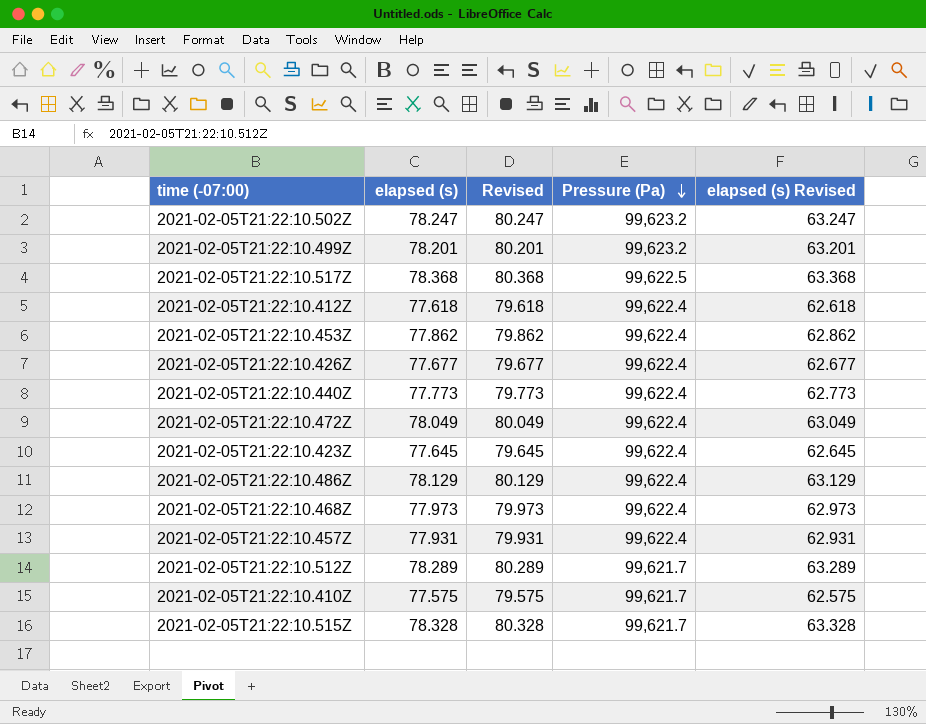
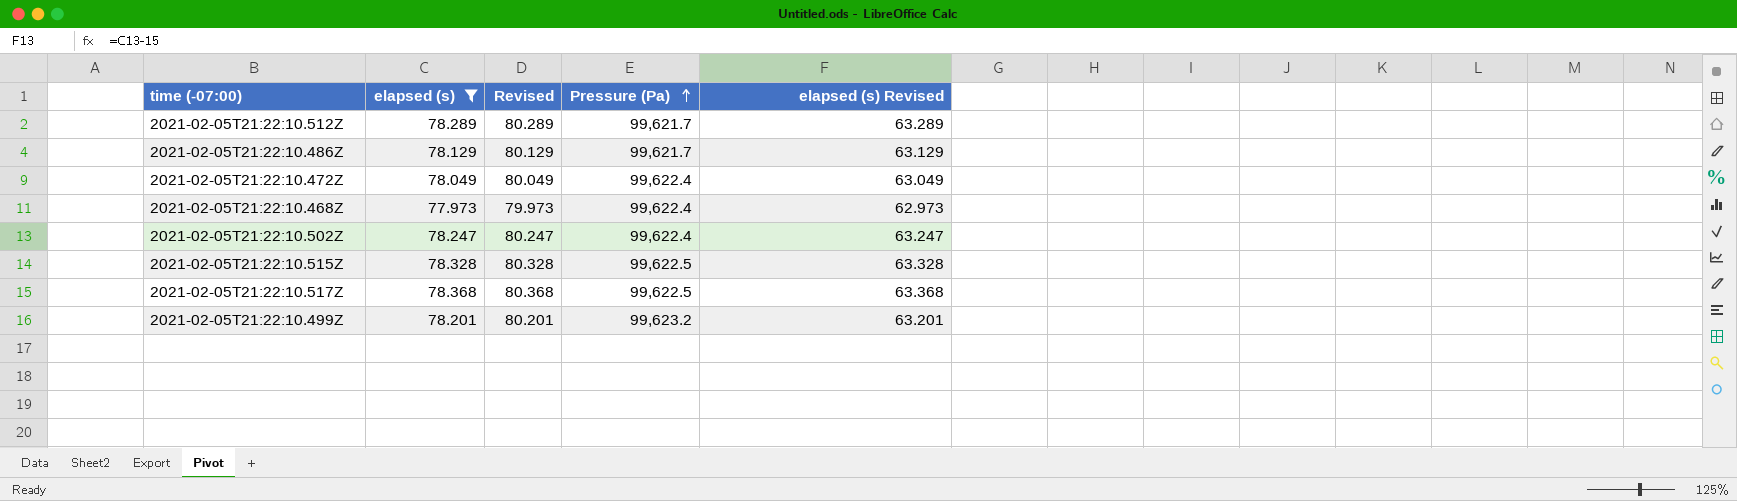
filter: none -> elapsed (s) >= 77.973
row order: Pressure (Pa) descending -> Pressure (Pa) ascending
2021-02-05T21:22:10.486Z | Pressure (Pa): 99,622.4 -> 99,621.7
2021-02-05T21:22:10.502Z | Pressure (Pa): 99,623.2 -> 99,622.4
2021-02-05T21:22:10.515Z | Pressure (Pa): 99,621.7 -> 99,622.5

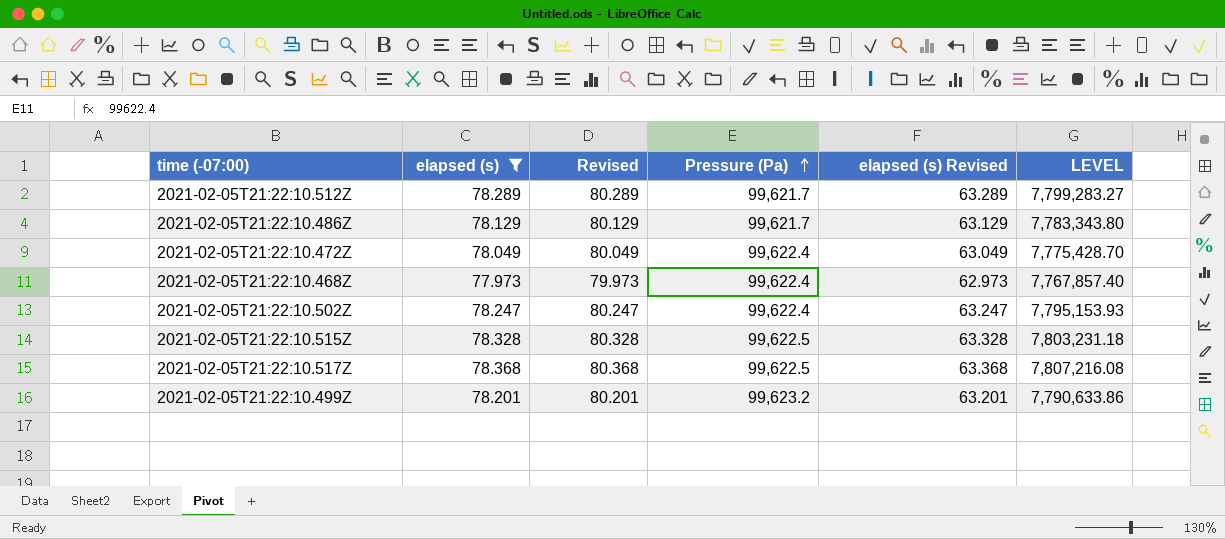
column LEVEL | formula: none -> [elapsed (s)] * [Pressure (Pa)]

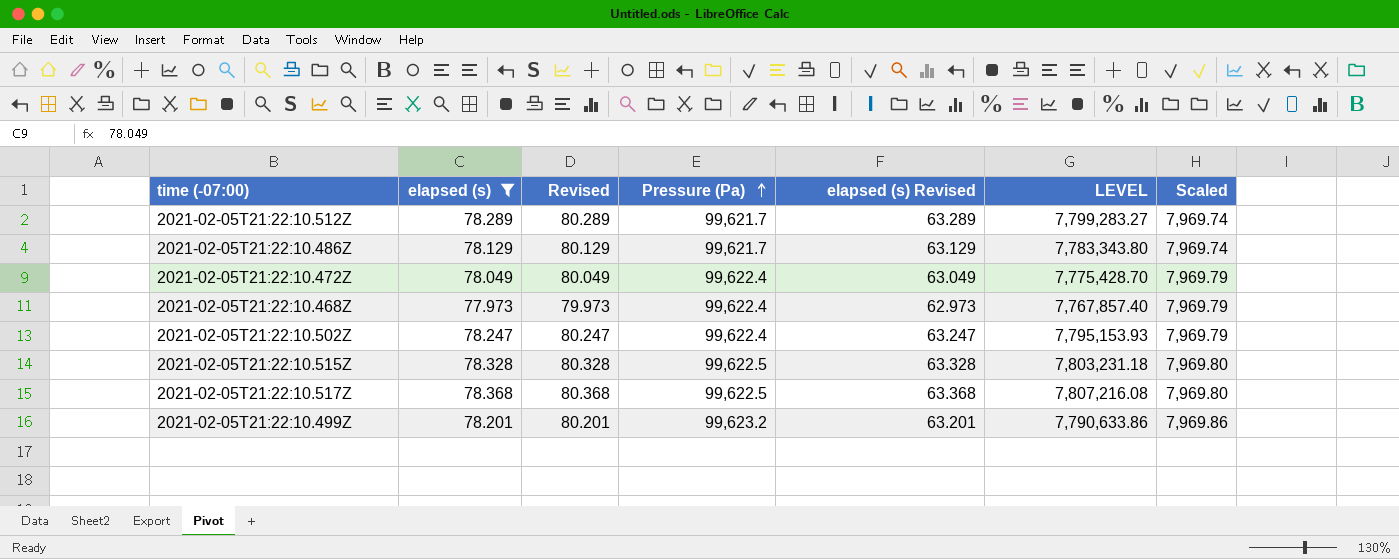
column Scaled | formula: none -> [Pressure (Pa)] * 0.08

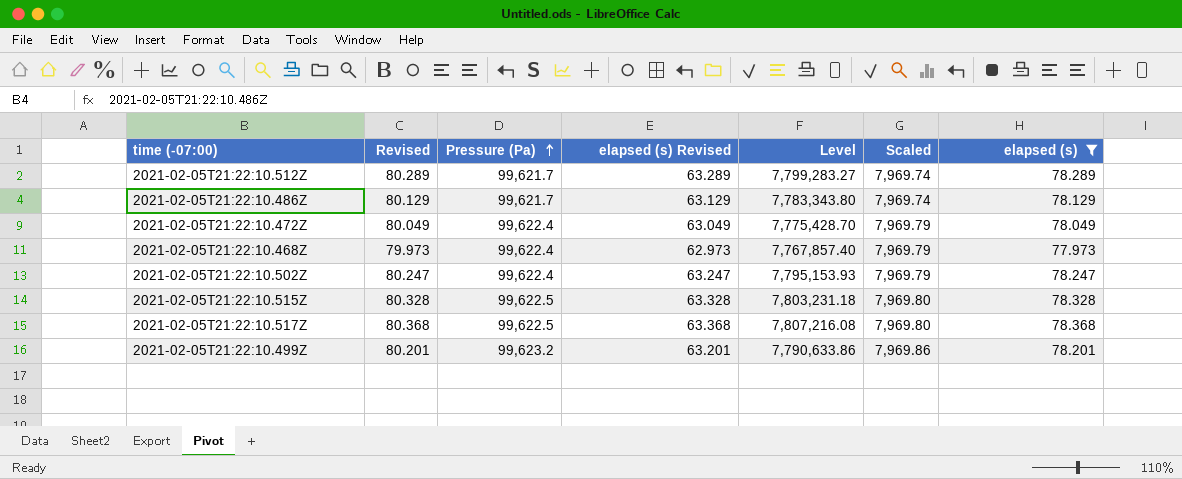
column name: LEVEL -> Level
column elapsed (s) | position: 2 -> 7

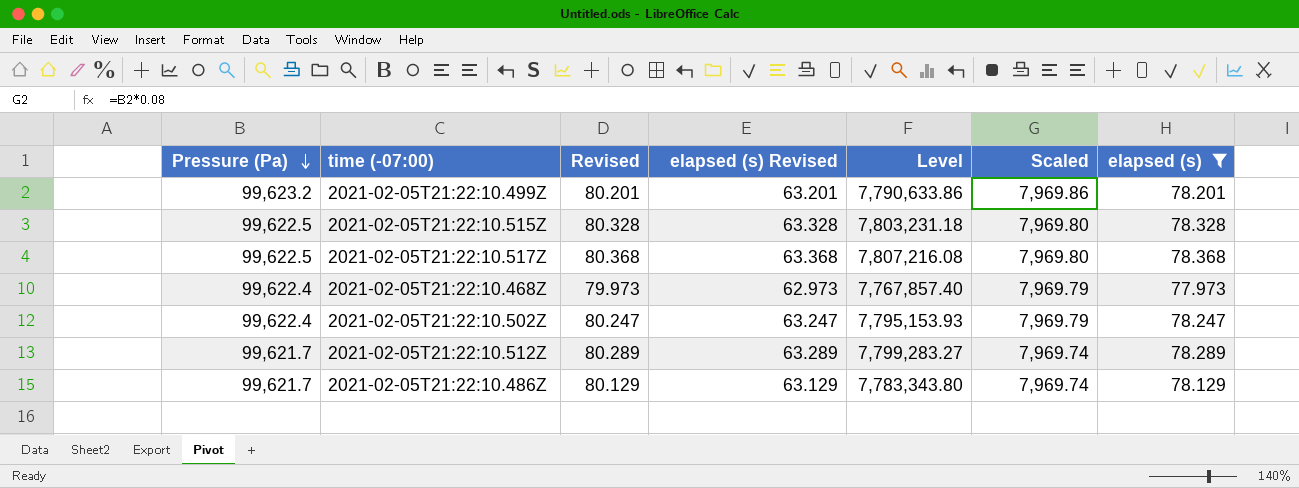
row order: Pressure (Pa) ascending -> Pressure (Pa) descending
column Pressure (Pa) | position: 3 -> 1
row 2021-02-05T21:22:10.472Z: 80.049 | 99,622.4 | 63.049 | 7,775,428.70 | 7,969.79 | 78.049 -> none

